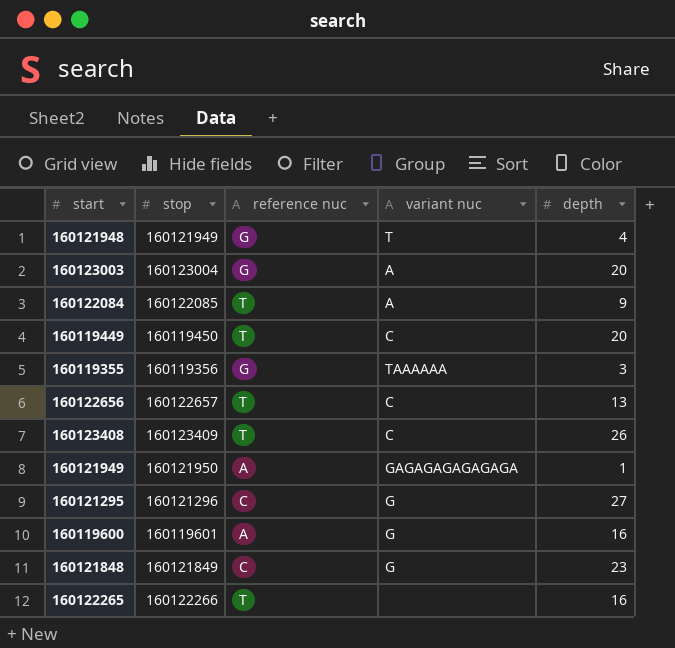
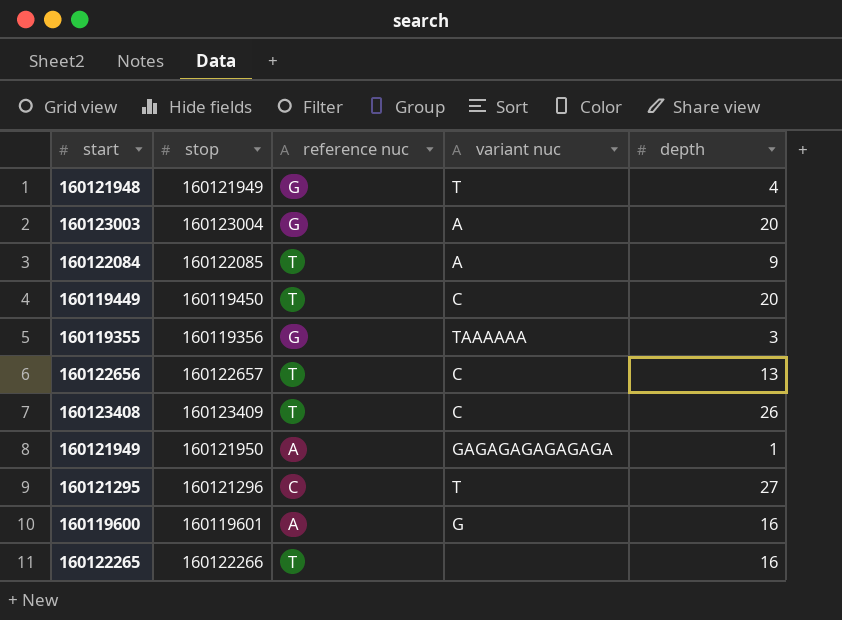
row 160121848: 160121849 | C | G | 23 -> none
160121295 | variant nuc: G -> T

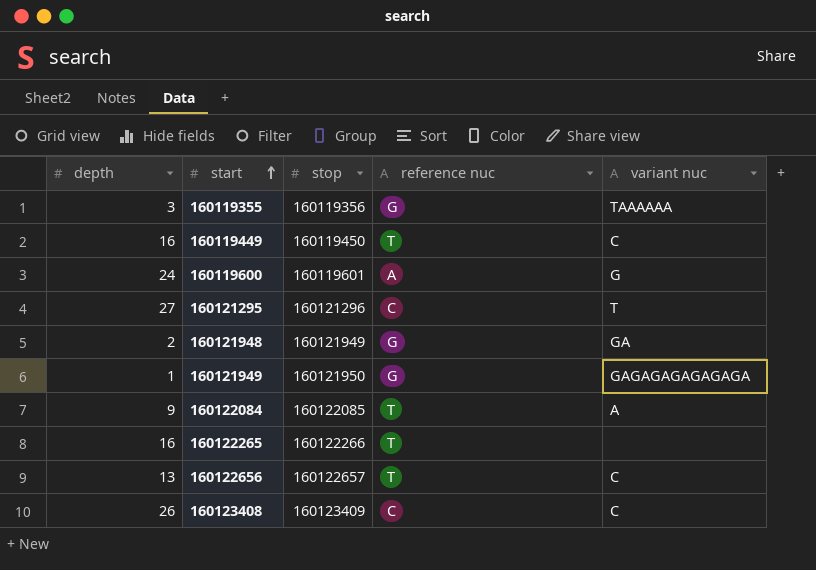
row order: none -> start ascending
column depth | position: 5 -> 1
row 160123003: 160123004 | G | A | 20 -> none
160119449 | depth: 20 -> 16
160119600 | depth: 16 -> 24
160121948 | depth: 4 -> 2
160121948 | variant nuc: T -> GA
160121949 | reference nuc: A -> G
160123408 | reference nuc: T -> C

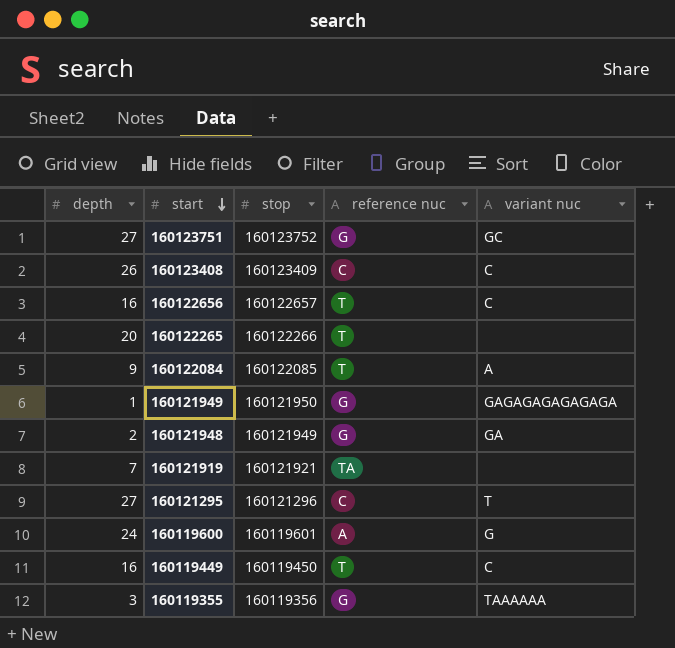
row order: start ascending -> start descending
row 160123751: none -> 27 | 160123752 | G | GC
160122656 | depth: 13 -> 16
160122265 | depth: 16 -> 20
row 160121919: none -> 7 | 160121921 | TA | none

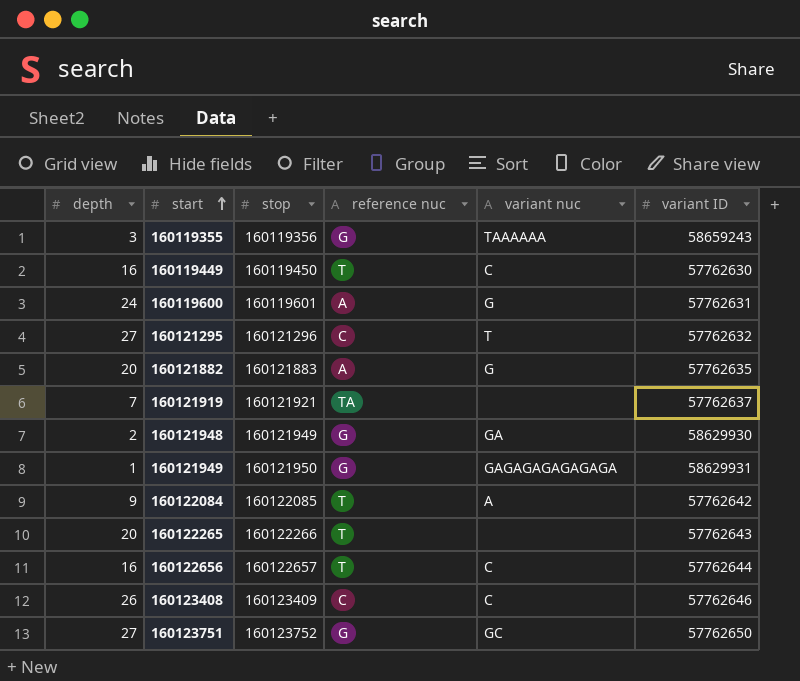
row order: start descending -> start ascending
column variant ID | position: none -> 6
row 160121882: none -> 20 | 160121883 | A | G | 57762635

